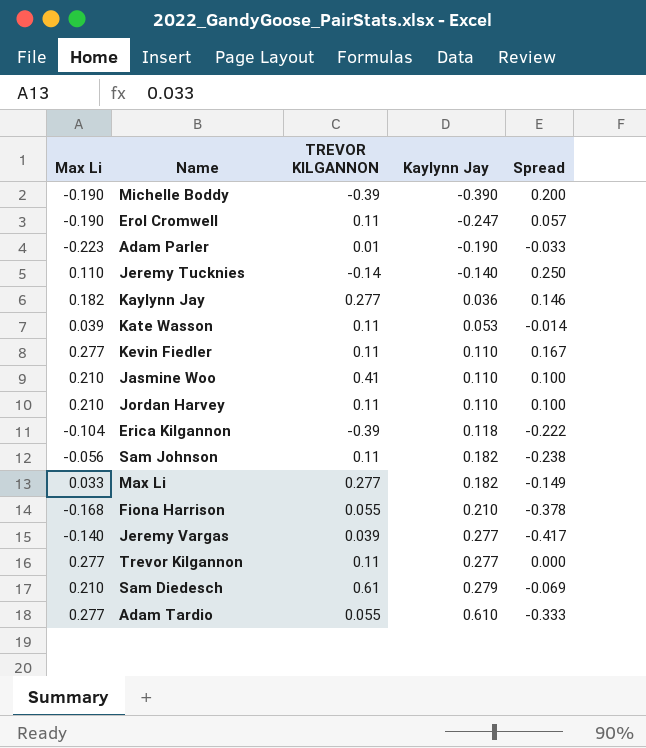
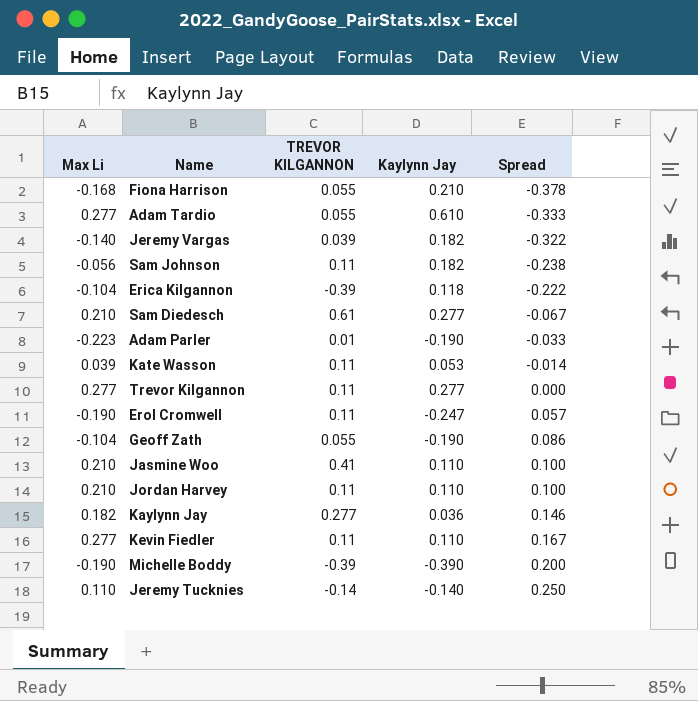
row order: Kaylynn Jay ascending -> Spread ascending
row Max Li: 0.033 | 0.277 | 0.182 | -0.149 -> none
Jeremy Vargas | Kaylynn Jay: 0.277 -> 0.182
Jeremy Vargas | Spread: -0.417 -> -0.322
Sam Diedesch | Kaylynn Jay: 0.279 -> 0.277
Sam Diedesch | Spread: -0.069 -> -0.067
row Geoff Zath: none -> -0.104 | 0.055 | -0.190 | 0.086

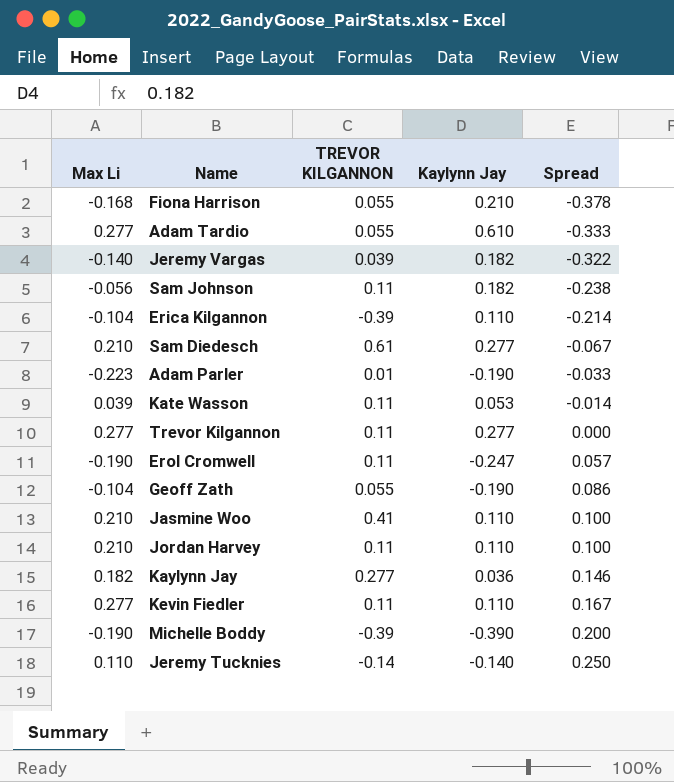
Erica Kilgannon | Kaylynn Jay: 0.118 -> 0.110
Erica Kilgannon | Spread: -0.222 -> -0.214

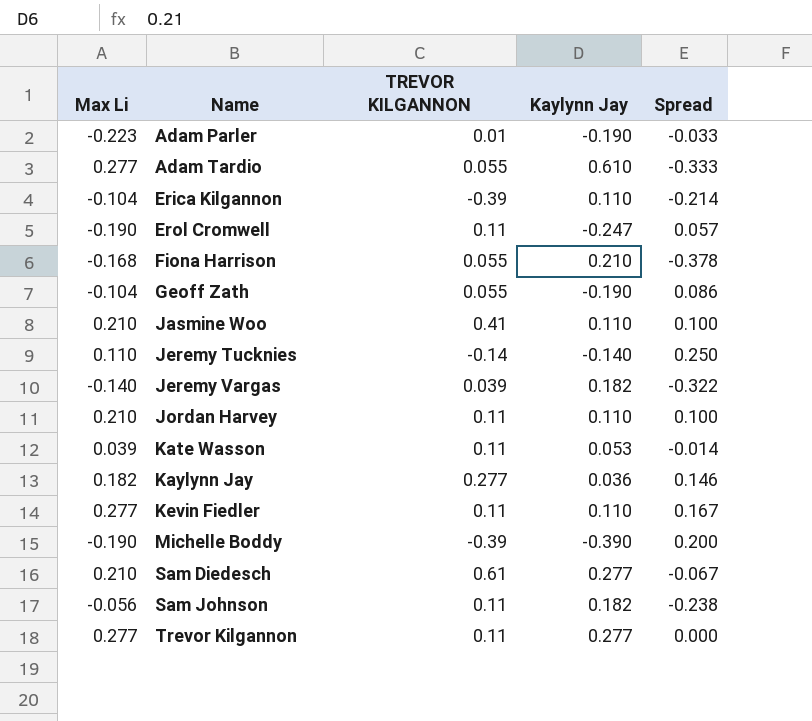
row order: Spread ascending -> Name ascending

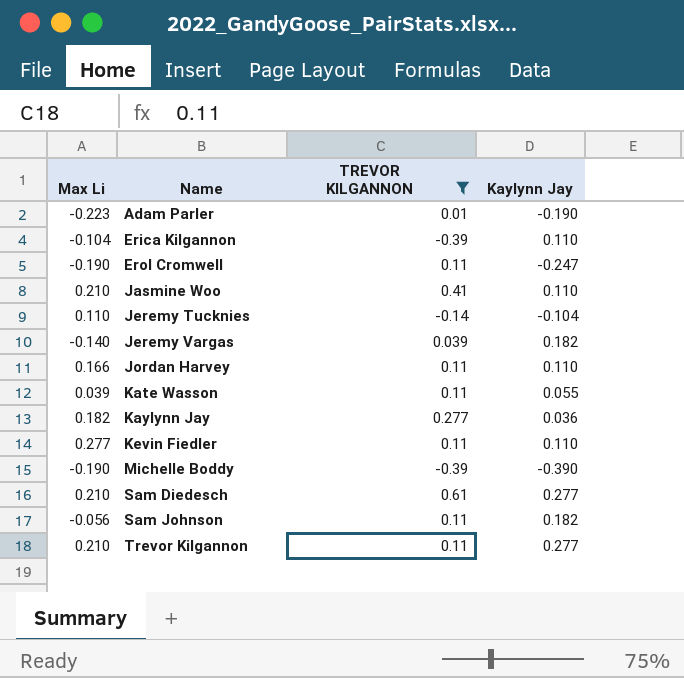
filter: none -> TREVOR KILGANNON != 0.055
column Spread | formula: [Max Li] - [Kaylynn Jay] -> none
Jeremy Tucknies | Kaylynn Jay: -0.140 -> -0.104
Jordan Harvey | Max Li: 0.210 -> 0.166
Kate Wasson | Kaylynn Jay: 0.053 -> 0.055
Trevor Kilgannon | Max Li: 0.277 -> 0.210

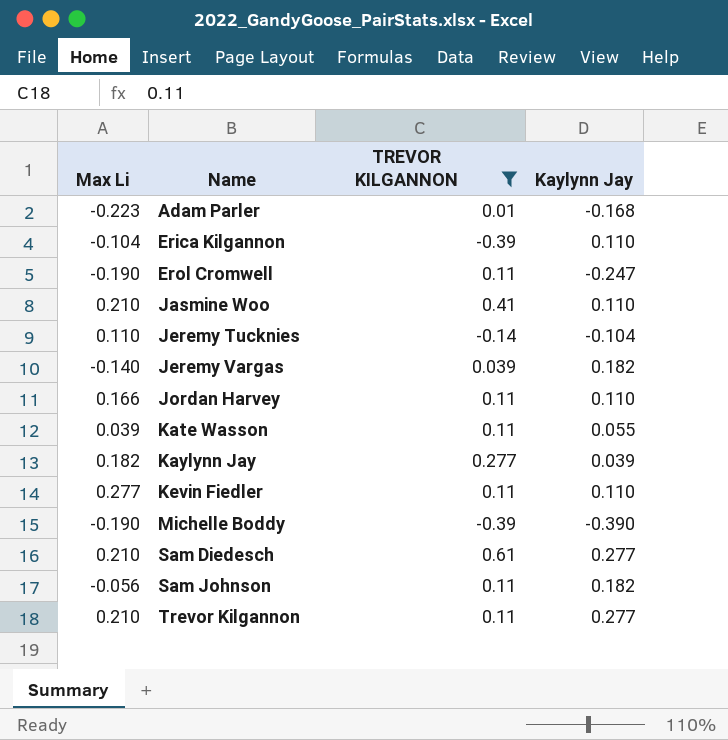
Adam Parler | Kaylynn Jay: -0.190 -> -0.168
Kaylynn Jay | Kaylynn Jay: 0.036 -> 0.039

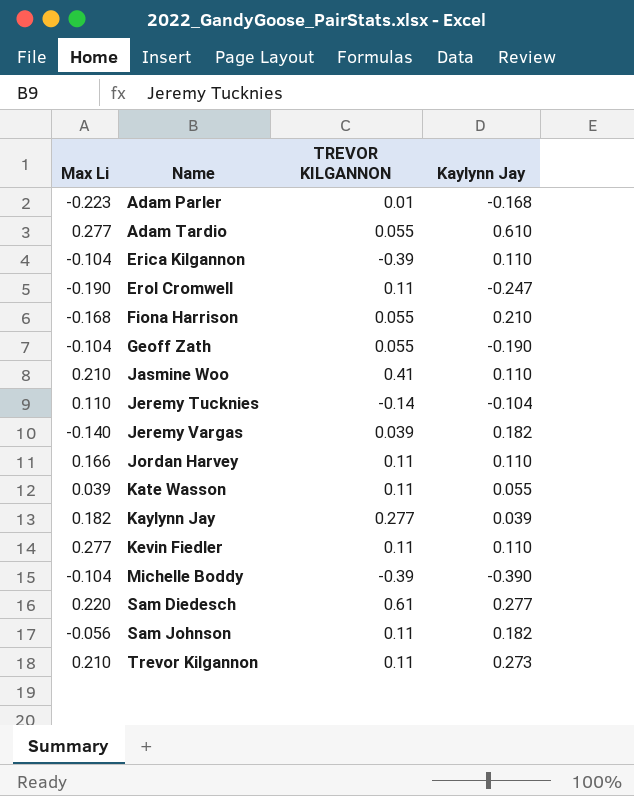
filter: TREVOR KILGANNON != 0.055 -> none
Michelle Boddy | Max Li: -0.190 -> -0.104
Sam Diedesch | Max Li: 0.210 -> 0.220
Trevor Kilgannon | Kaylynn Jay: 0.277 -> 0.273

